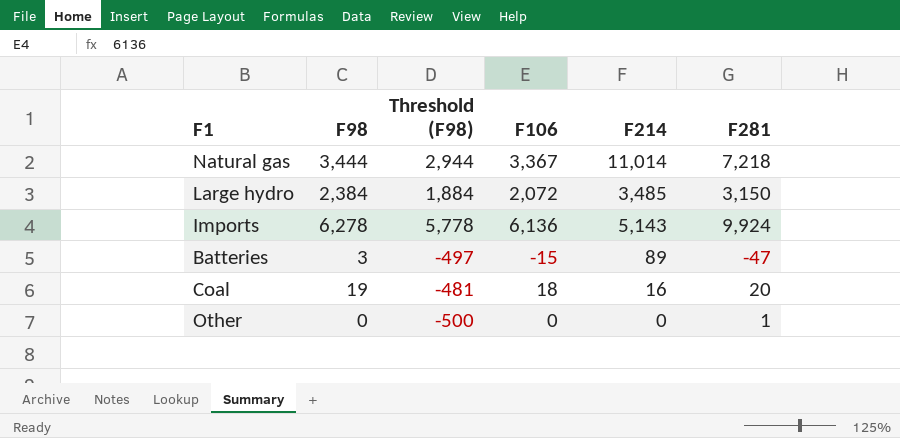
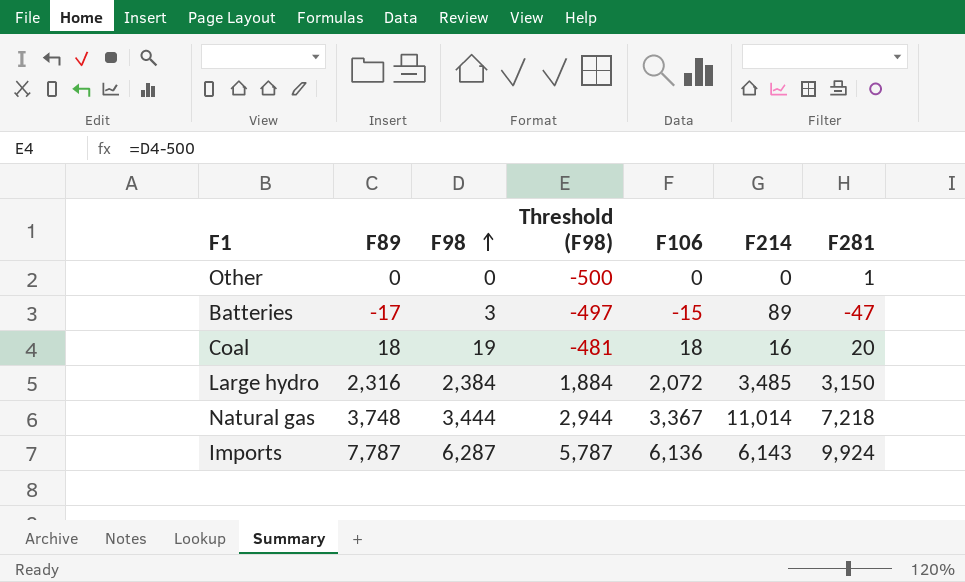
row order: none -> F98 ascending
column F89 | position: none -> 2
Imports | F98: 6,278 -> 6,287
Imports | Threshold (F98): 5,778 -> 5,787
Imports | F214: 5,143 -> 6,143

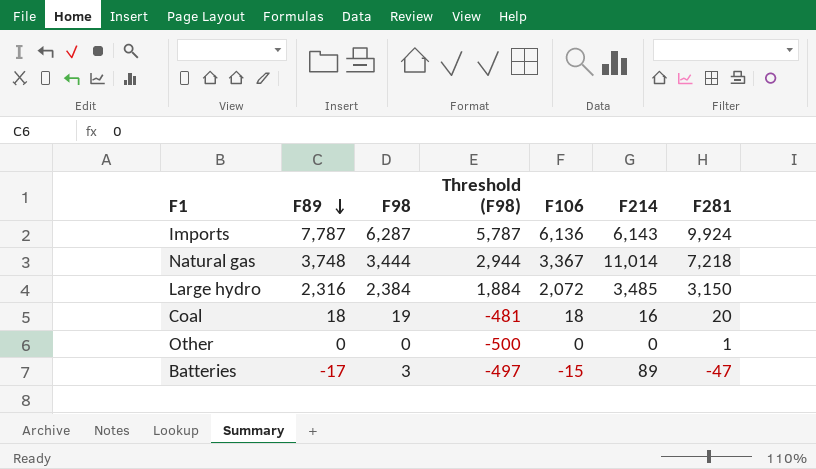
row order: F98 ascending -> F89 descending

